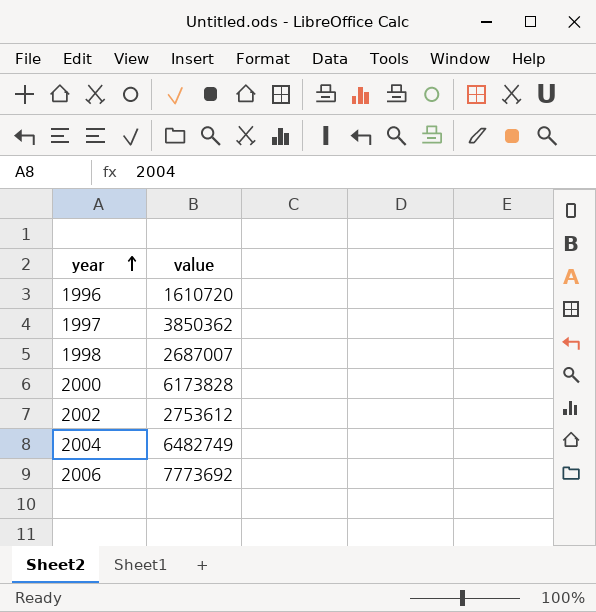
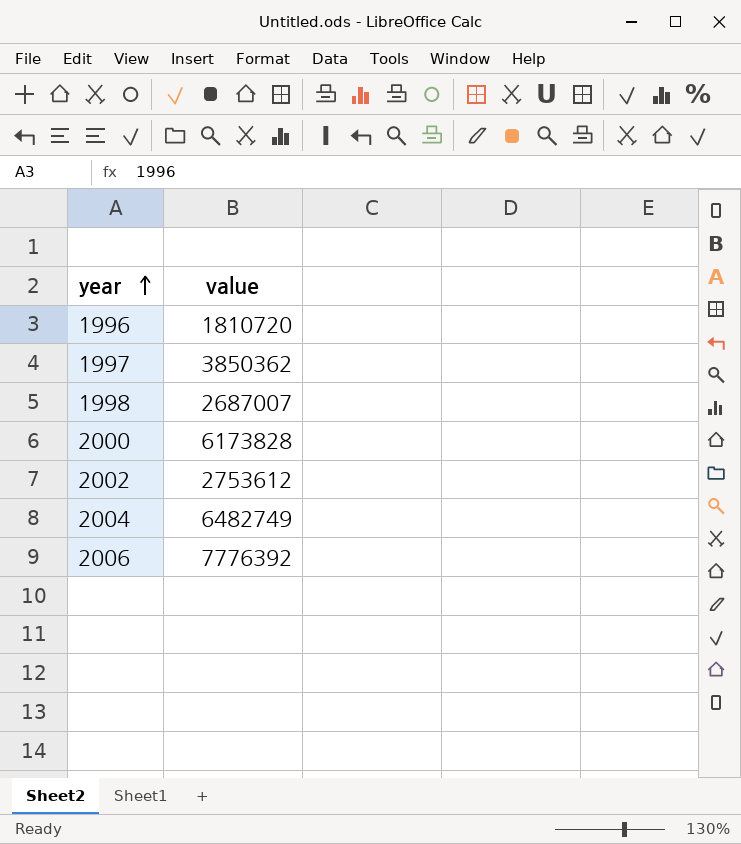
1996 | value: 1610720 -> 1810720
2006 | value: 7773692 -> 7776392

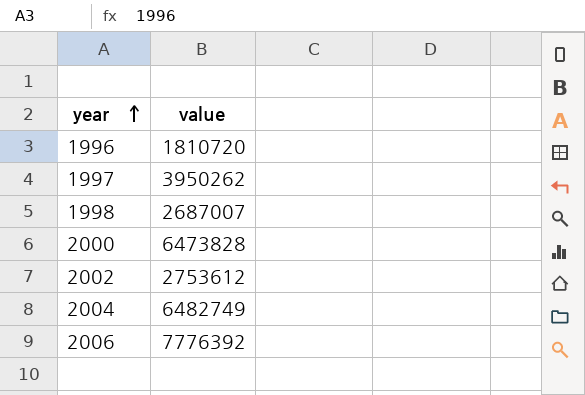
1997 | value: 3850362 -> 3950262
2000 | value: 6173828 -> 6473828

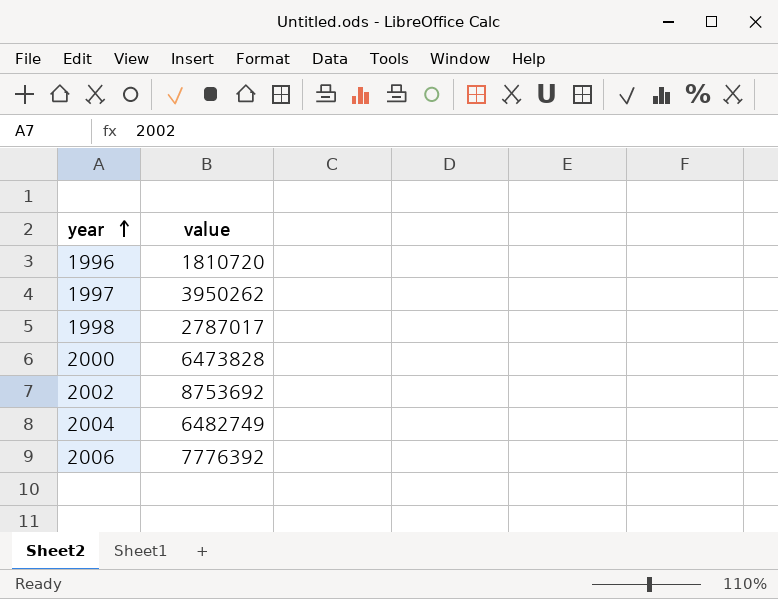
1998 | value: 2687007 -> 2787017
2002 | value: 2753612 -> 8753692

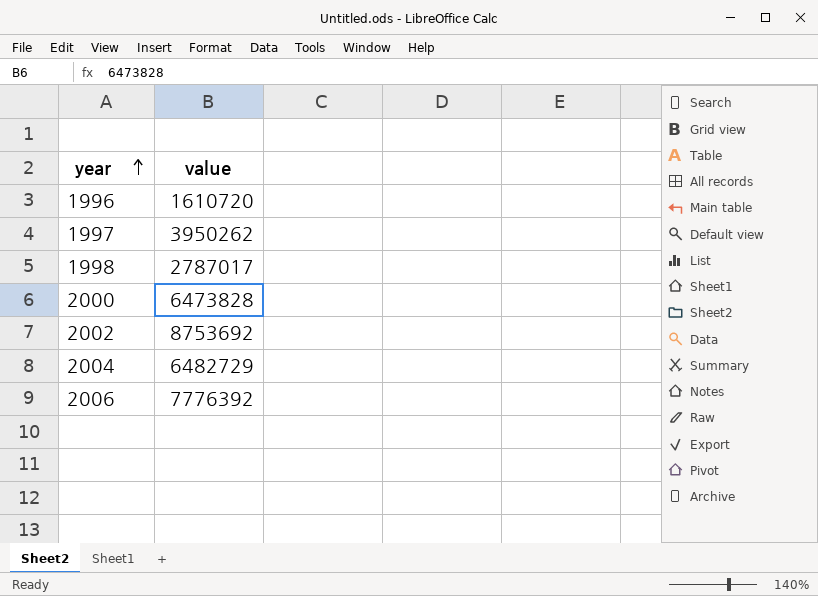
1996 | value: 1810720 -> 1610720
2004 | value: 6482749 -> 6482729

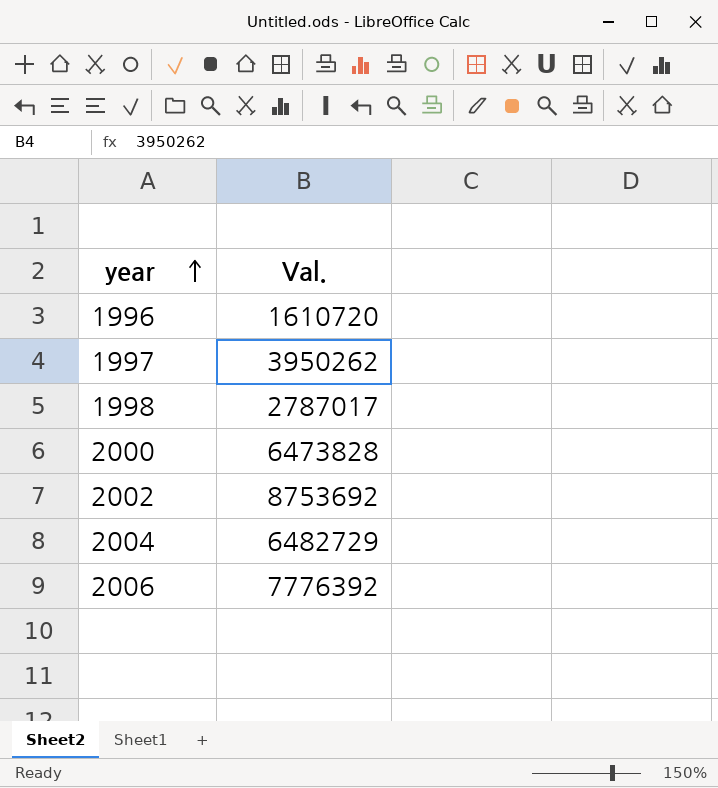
column name: value -> Val.

